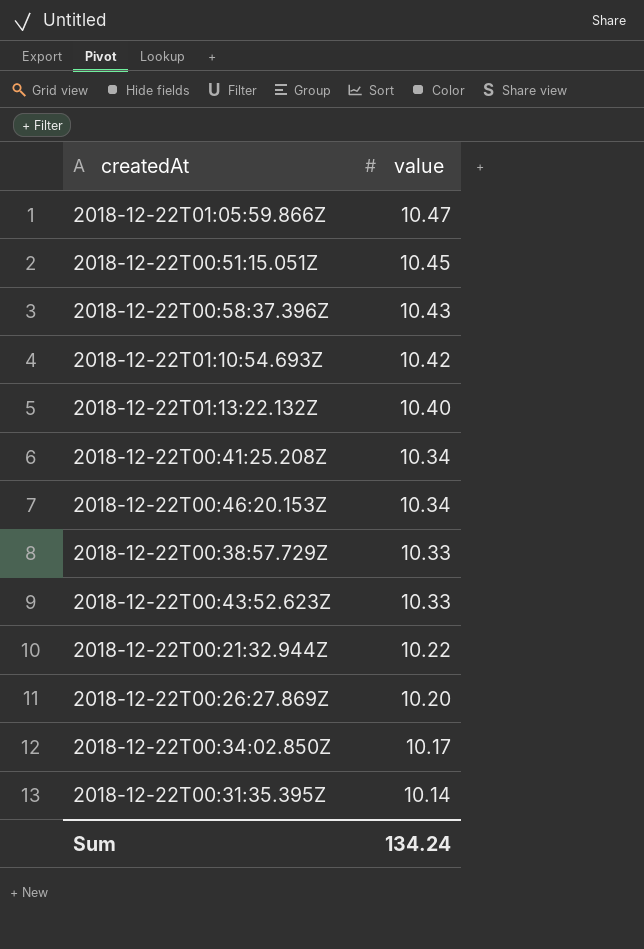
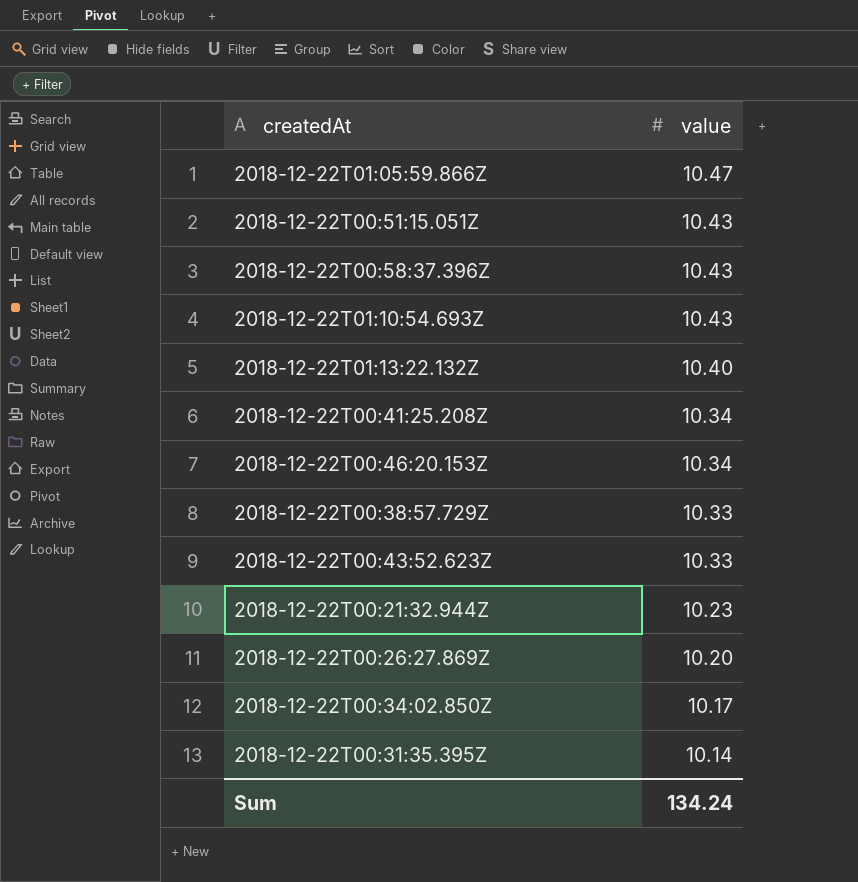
2018-12-22T00:51:15.051Z | value: 10.45 -> 10.43
2018-12-22T01:10:54.693Z | value: 10.42 -> 10.43
2018-12-22T00:21:32.944Z | value: 10.22 -> 10.23

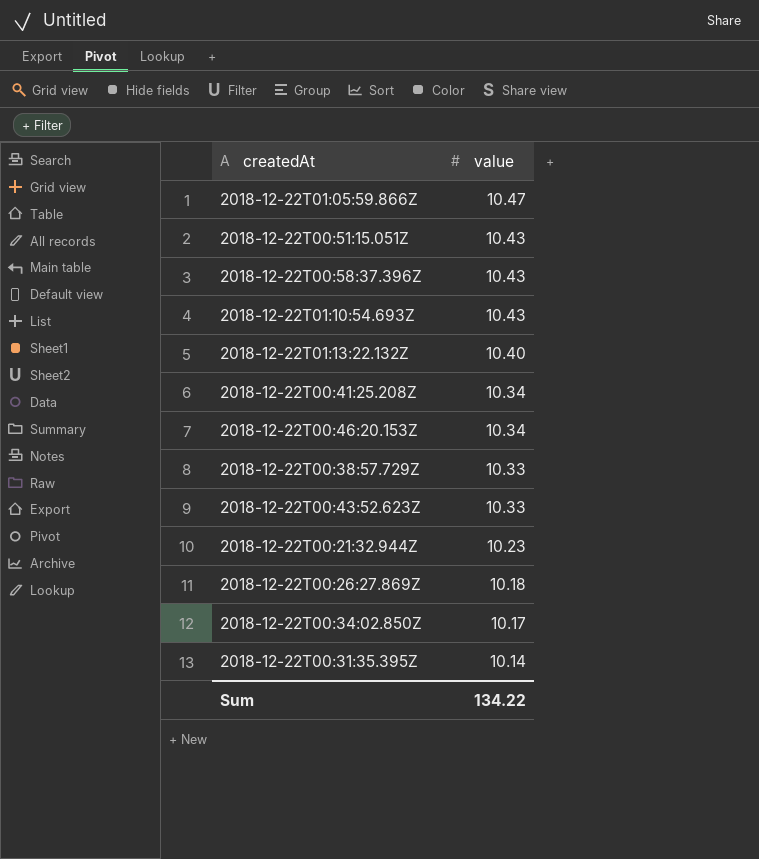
2018-12-22T00:26:27.869Z | value: 10.20 -> 10.18
Sum | value: 134.24 -> 134.22

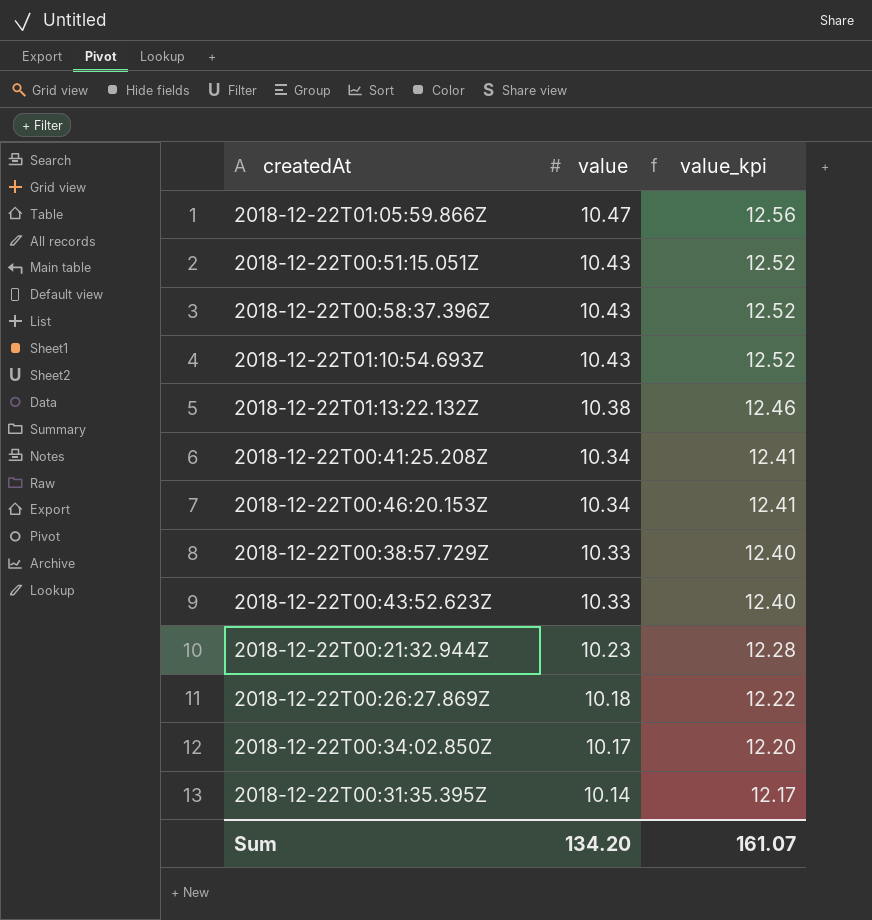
column value_kpi | formula: none -> [value] * 1.2
2018-12-22T01:13:22.132Z | value: 10.40 -> 10.38
Sum | value: 134.22 -> 134.20

